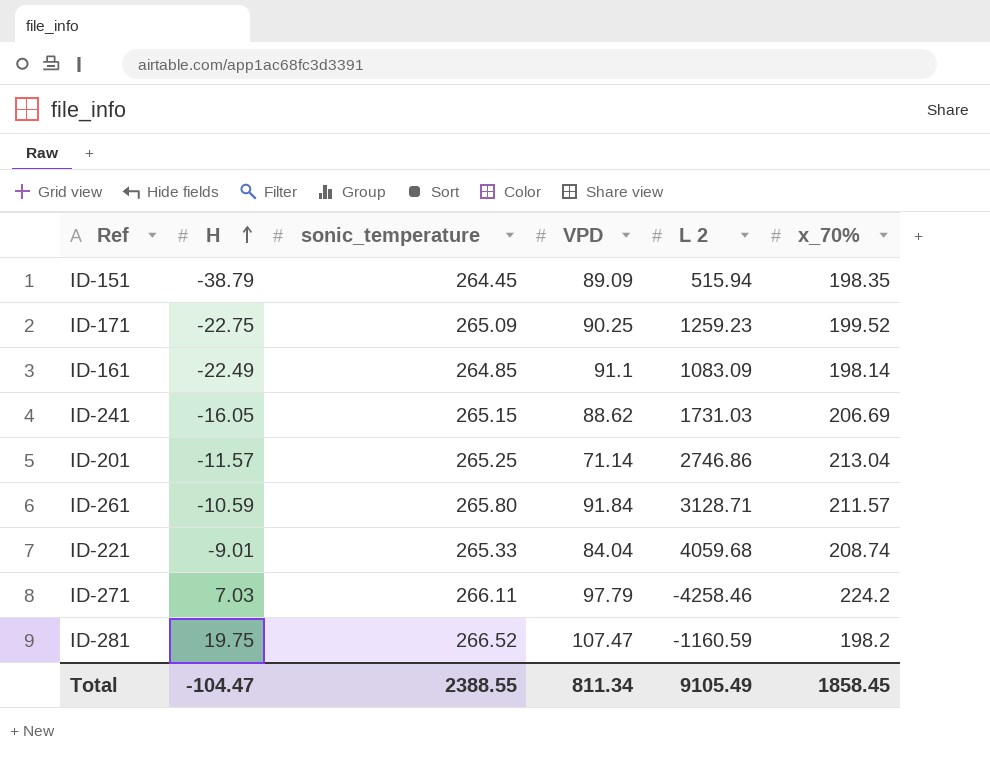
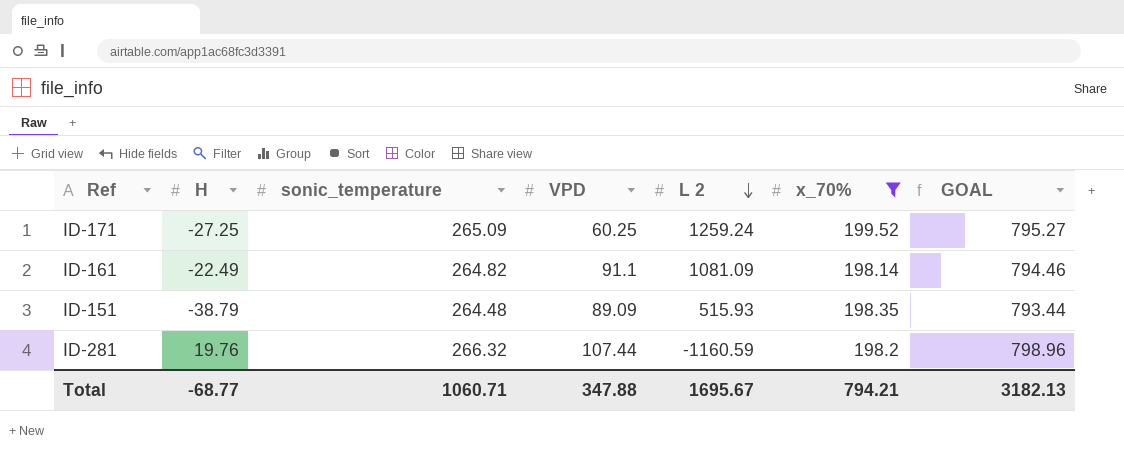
filter: none -> x_70% <= 199.52
row order: H ascending -> L 2 descending
column GOAL | formula: none -> [sonic_temperature] * 3
ID-171 | H: -22.75 -> -27.25
ID-171 | VPD: 90.25 -> 60.25
ID-171 | L 2: 1259.23 -> 1259.24
ID-161 | sonic_temperature: 264.85 -> 264.82
ID-161 | L 2: 1083.09 -> 1081.09
ID-151 | sonic_temperature: 264.45 -> 264.48
ID-151 | L 2: 515.94 -> 515.93
ID-281 | H: 19.75 -> 19.76
ID-281 | sonic_temperature: 266.52 -> 266.32
ID-281 | VPD: 107.47 -> 107.44
Total | H: -104.47 -> -68.77
Total | sonic_temperature: 2388.55 -> 1060.71
Total | VPD: 811.34 -> 347.88
Total | L 2: 9105.49 -> 1695.67
Total | x_70%: 1858.45 -> 794.21

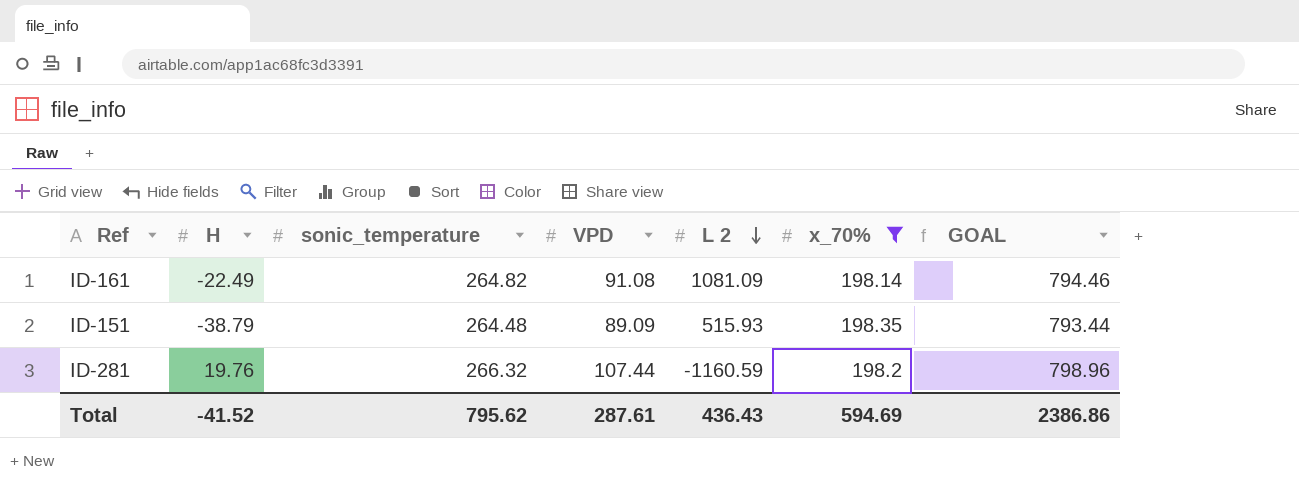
row ID-171: -27.25 | 265.09 | 60.25 | 1259.24 | 199.52 | 795.27 -> none
ID-161 | VPD: 91.1 -> 91.08
Total | H: -68.77 -> -41.52
Total | sonic_temperature: 1060.71 -> 795.62
Total | VPD: 347.88 -> 287.61
Total | L 2: 1695.67 -> 436.43
Total | x_70%: 794.21 -> 594.69
Total | GOAL: 3182.13 -> 2386.86

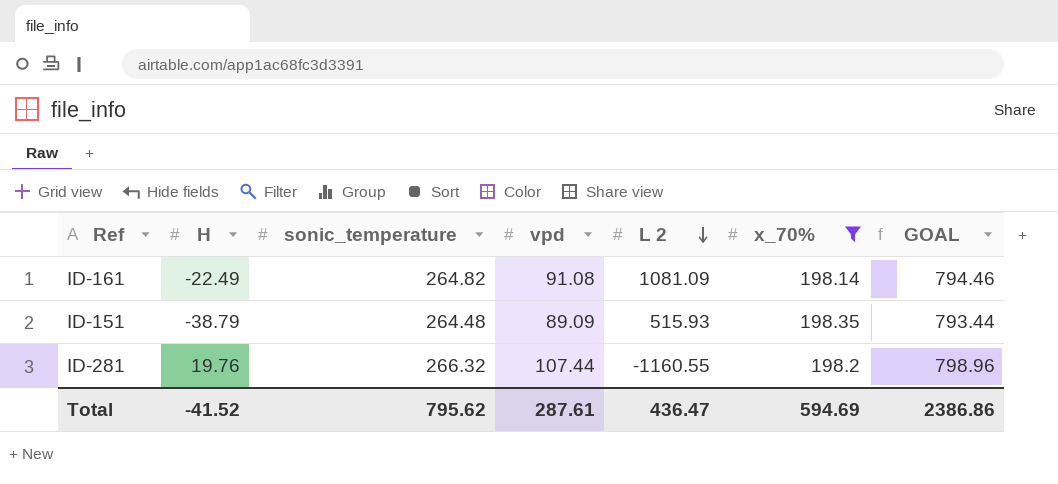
column name: VPD -> vpd
ID-281 | L 2: -1160.59 -> -1160.55
Total | L 2: 436.43 -> 436.47

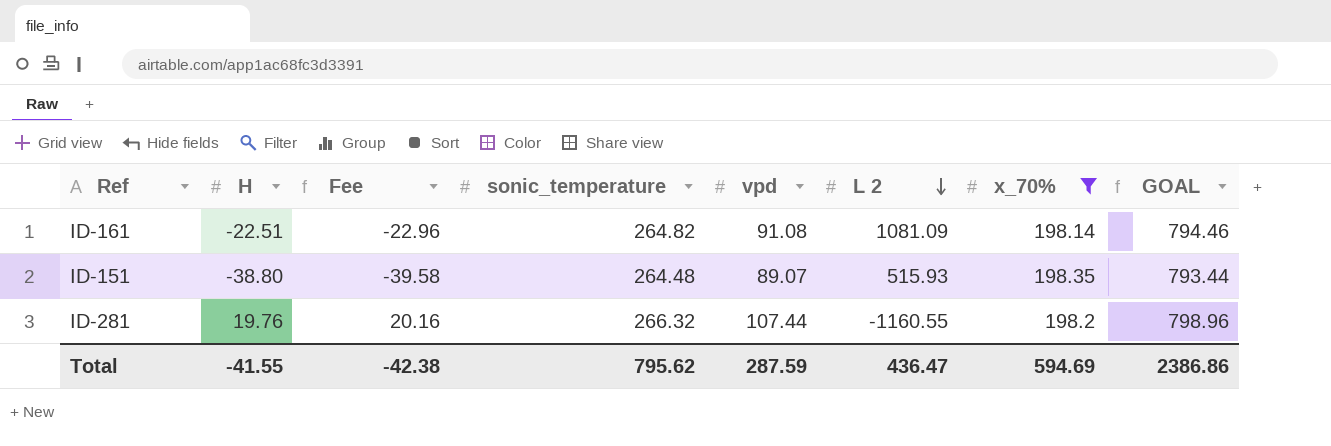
column Fee | formula: none -> [H] * 1.02
ID-161 | H: -22.49 -> -22.51
ID-151 | H: -38.79 -> -38.80
ID-151 | vpd: 89.09 -> 89.07
Total | H: -41.52 -> -41.55
Total | vpd: 287.61 -> 287.59

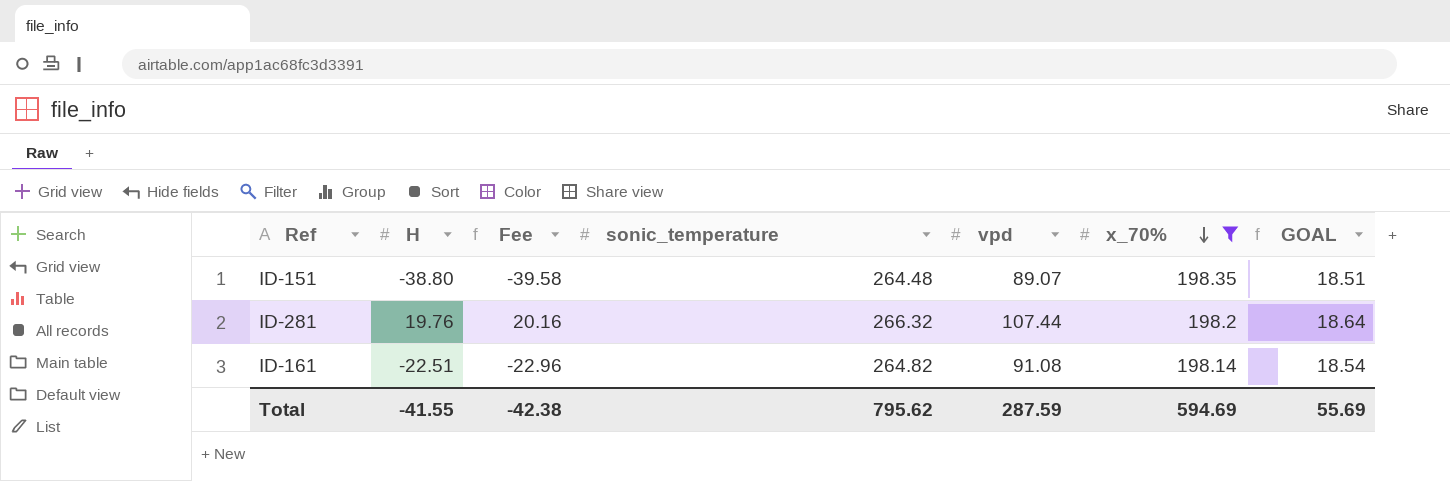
row order: L 2 descending -> x_70% descending
column L 2 | position: 6 -> none
column GOAL | formula: [sonic_temperature] * 3 -> [sonic_temperature] * 0.07
Total | GOAL: 2386.86 -> 55.69

